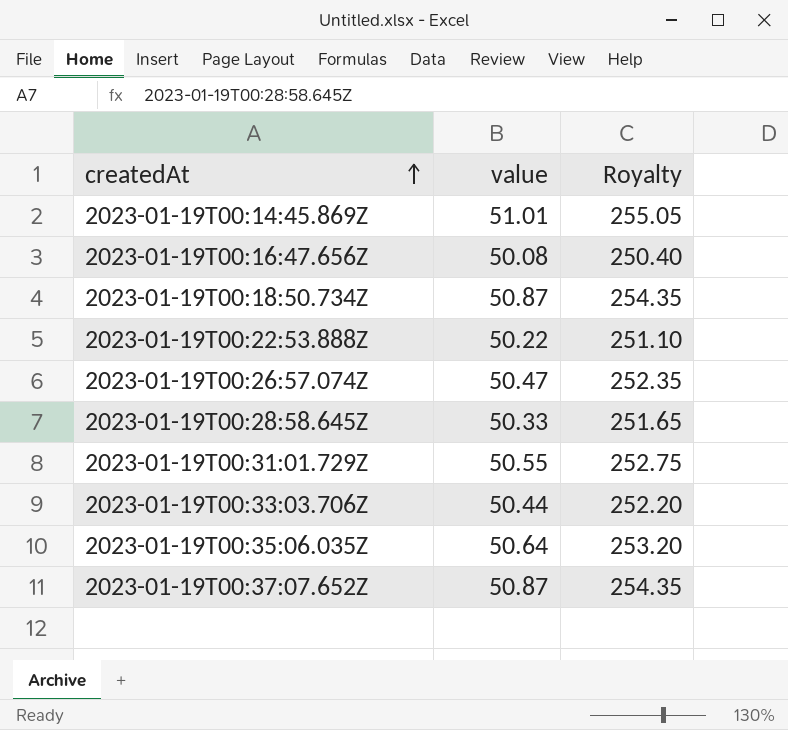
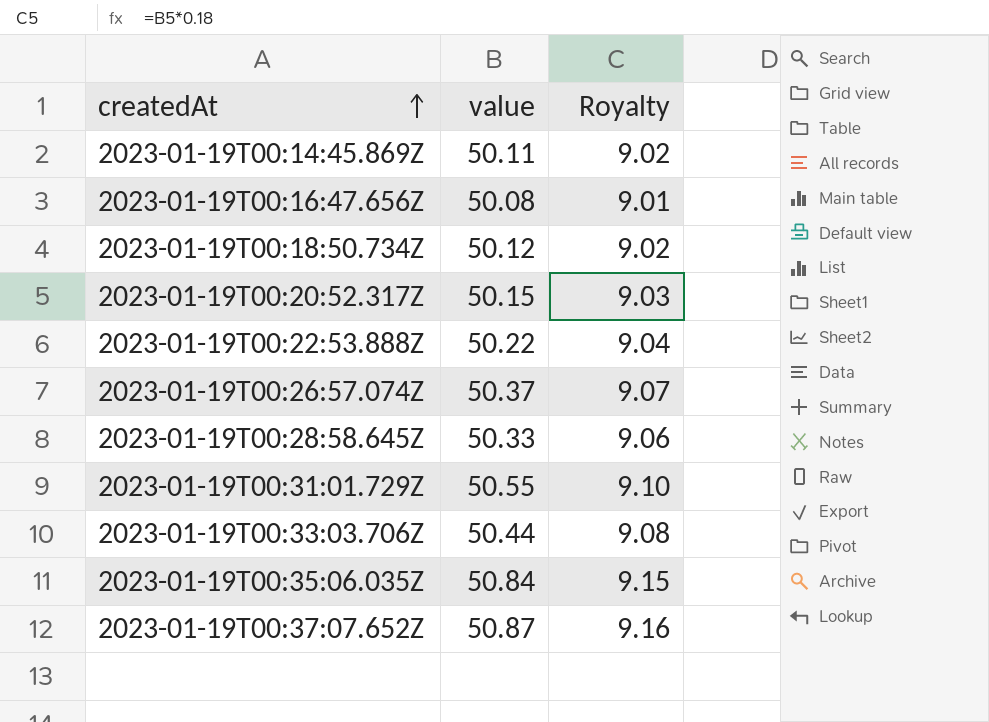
column Royalty | formula: [value] * 5 -> [value] * 0.18
2023-01-19T00:14:45.869Z | value: 51.01 -> 50.11
2023-01-19T00:18:50.734Z | value: 50.87 -> 50.12
row 2023-01-19T00:20:52.317Z: none -> 50.15 | 9.03
2023-01-19T00:26:57.074Z | value: 50.47 -> 50.37
2023-01-19T00:35:06.035Z | value: 50.64 -> 50.84

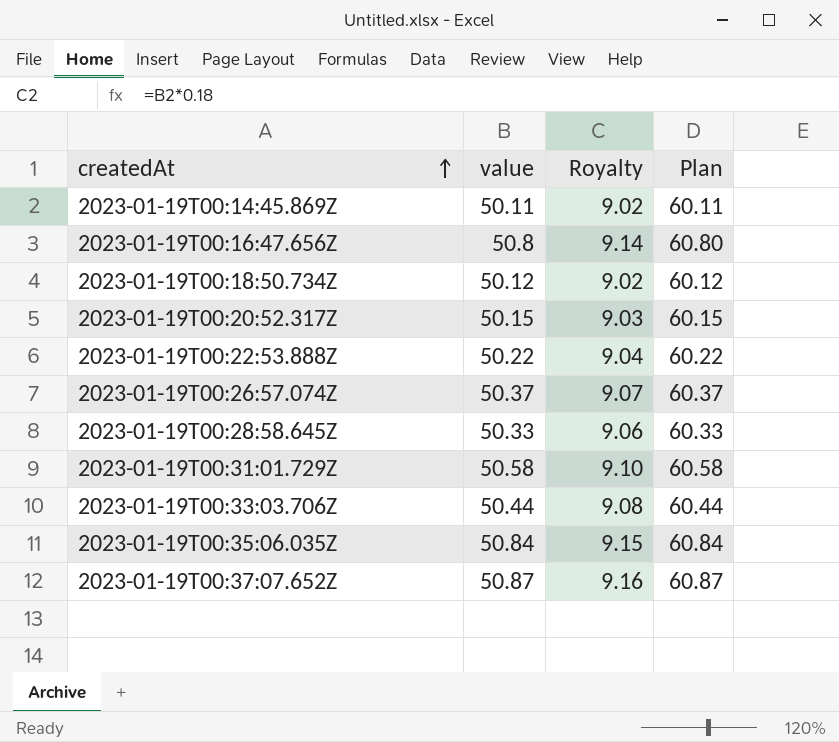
column Plan | formula: none -> [value] + 10
2023-01-19T00:16:47.656Z | value: 50.08 -> 50.8
2023-01-19T00:16:47.656Z | Royalty: 9.01 -> 9.14
2023-01-19T00:31:01.729Z | value: 50.55 -> 50.58

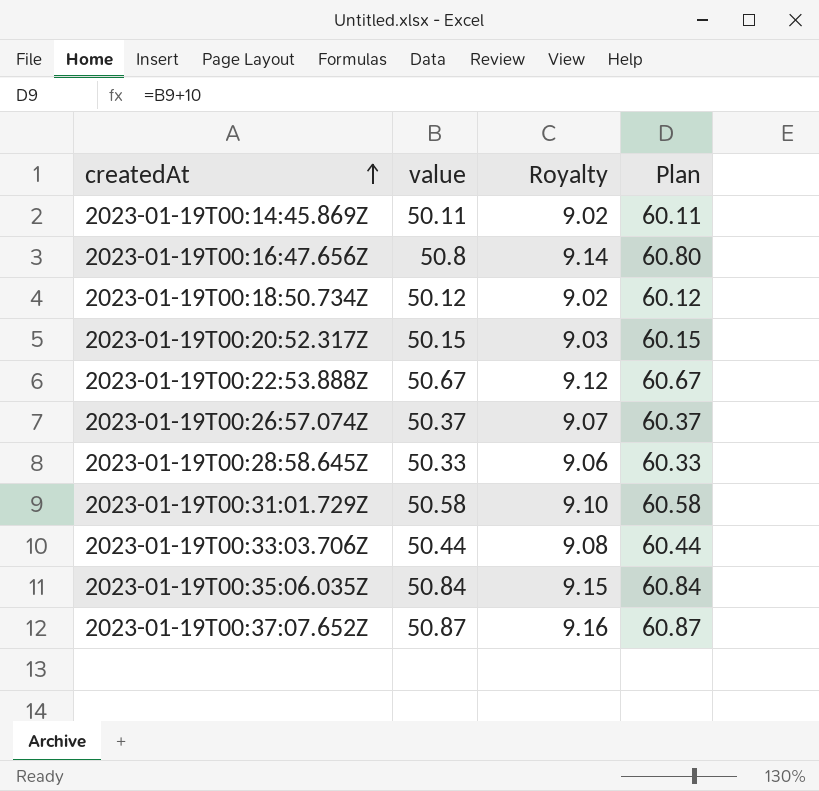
2023-01-19T00:22:53.888Z | value: 50.22 -> 50.67
2023-01-19T00:22:53.888Z | Royalty: 9.04 -> 9.12
2023-01-19T00:22:53.888Z | Plan: 60.22 -> 60.67

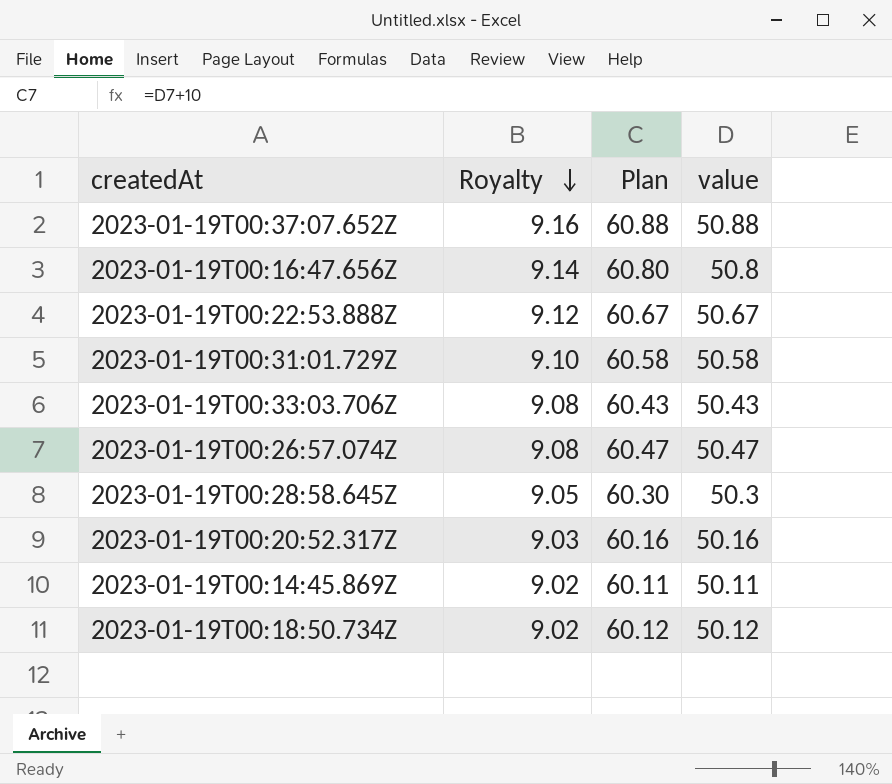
row order: createdAt ascending -> Royalty descending
column value | position: 2 -> 4
row 2023-01-19T00:35:06.035Z: 50.84 | 9.15 | 60.84 -> none
2023-01-19T00:37:07.652Z | Plan: 60.87 -> 60.88
2023-01-19T00:37:07.652Z | value: 50.87 -> 50.88
2023-01-19T00:33:03.706Z | Plan: 60.44 -> 60.43
2023-01-19T00:33:03.706Z | value: 50.44 -> 50.43
2023-01-19T00:26:57.074Z | Royalty: 9.07 -> 9.08
2023-01-19T00:26:57.074Z | Plan: 60.37 -> 60.47
2023-01-19T00:26:57.074Z | value: 50.37 -> 50.47
2023-01-19T00:28:58.645Z | Royalty: 9.06 -> 9.05
2023-01-19T00:28:58.645Z | Plan: 60.33 -> 60.30
2023-01-19T00:28:58.645Z | value: 50.33 -> 50.3
2023-01-19T00:20:52.317Z | Plan: 60.15 -> 60.16
2023-01-19T00:20:52.317Z | value: 50.15 -> 50.16

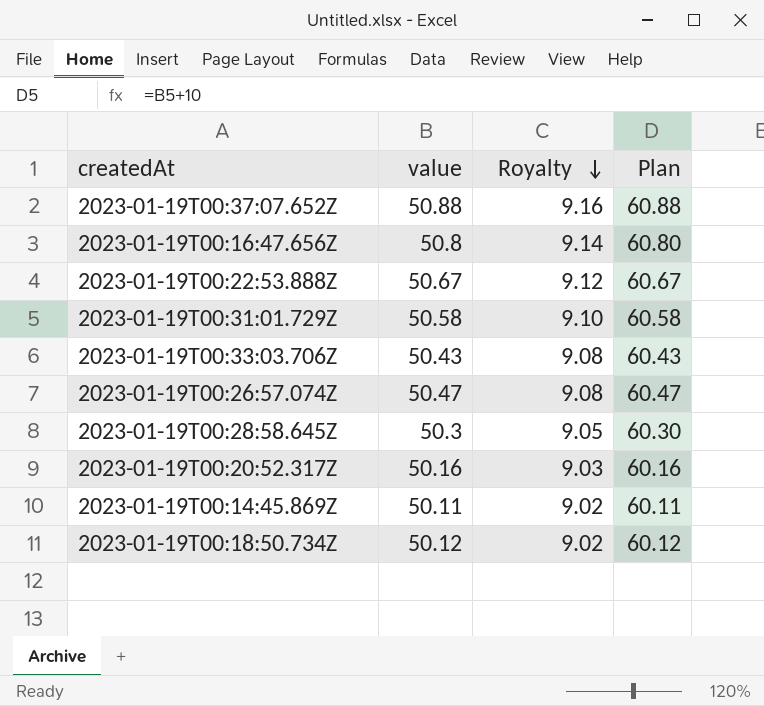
column value | position: 4 -> 2

